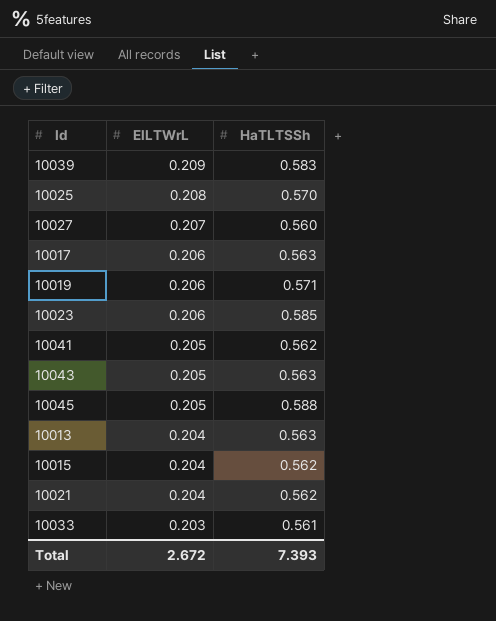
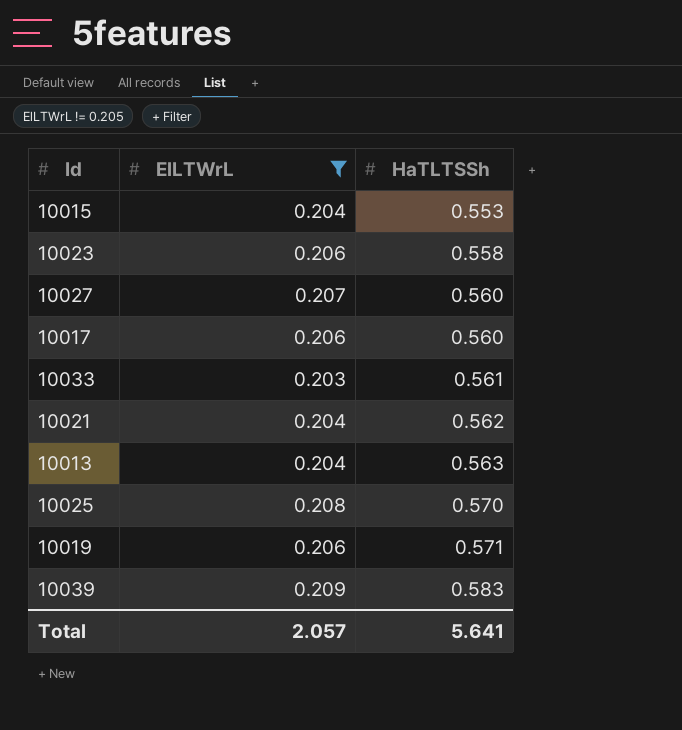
filter: none -> ElLTWrL != 0.205
row order: ElLTWrL descending -> HaTLTSSh ascending
10015 | HaTLTSSh: 0.562 -> 0.553
10023 | HaTLTSSh: 0.585 -> 0.558
10017 | HaTLTSSh: 0.563 -> 0.560
Total | ElLTWrL: 2.672 -> 2.057
Total | HaTLTSSh: 7.393 -> 5.641

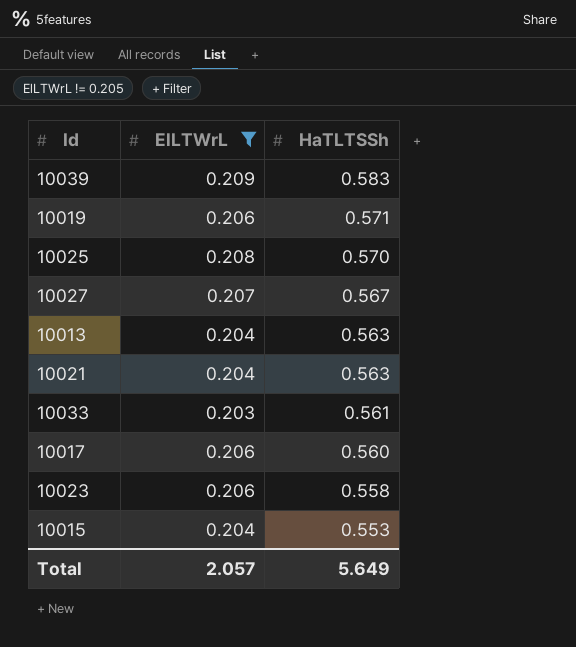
row order: HaTLTSSh ascending -> HaTLTSSh descending
10027 | HaTLTSSh: 0.560 -> 0.567
10021 | HaTLTSSh: 0.562 -> 0.563
Total | HaTLTSSh: 5.641 -> 5.649

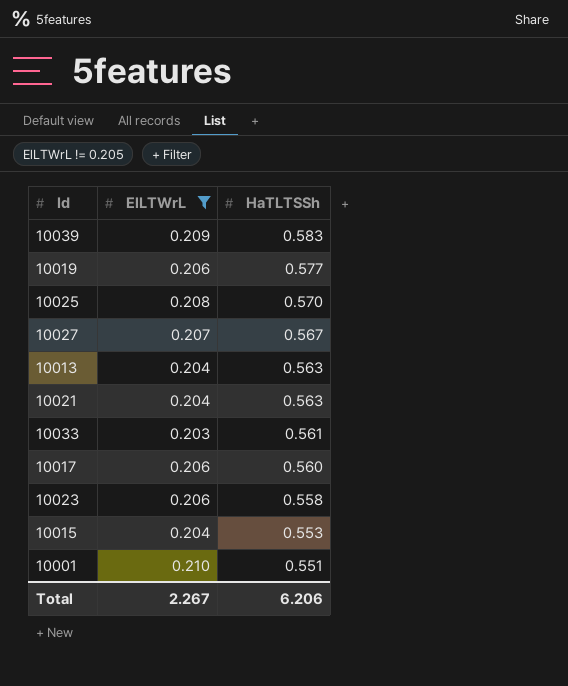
10019 | HaTLTSSh: 0.571 -> 0.577
row 10001: none -> 0.210 | 0.551
Total | ElLTWrL: 2.057 -> 2.267
Total | HaTLTSSh: 5.649 -> 6.206

